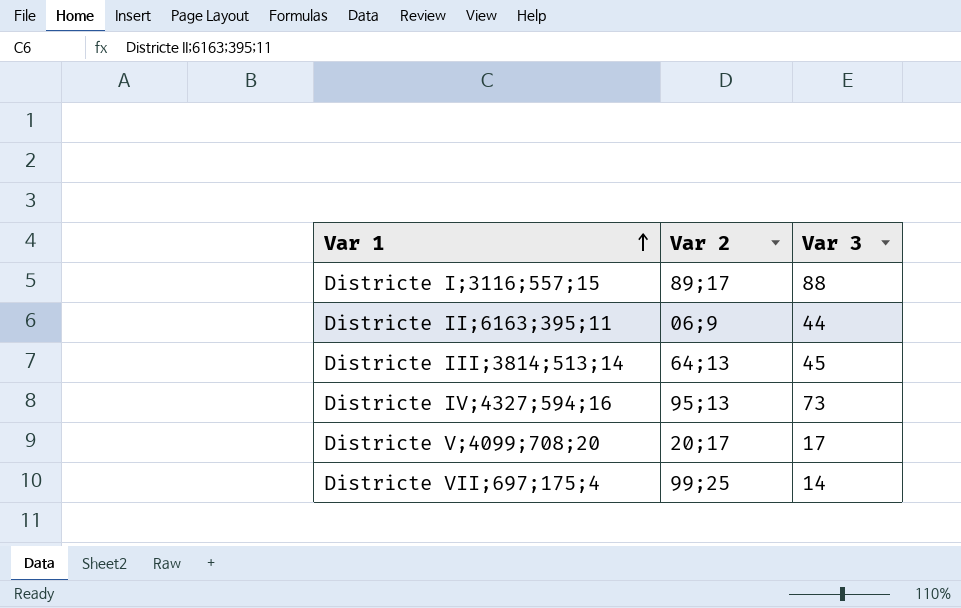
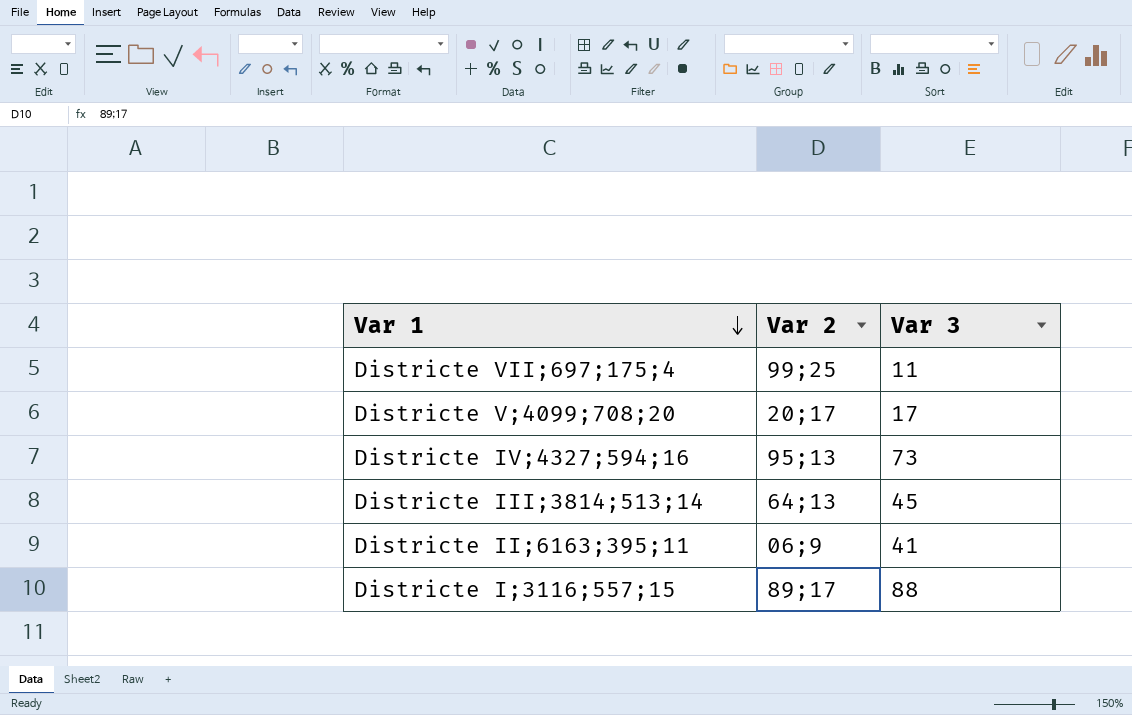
row order: Var 1 ascending -> Var 1 descending
Districte VII;697;175;4 | Var 3: 14 -> 11
Districte II;6163;395;11 | Var 3: 44 -> 41

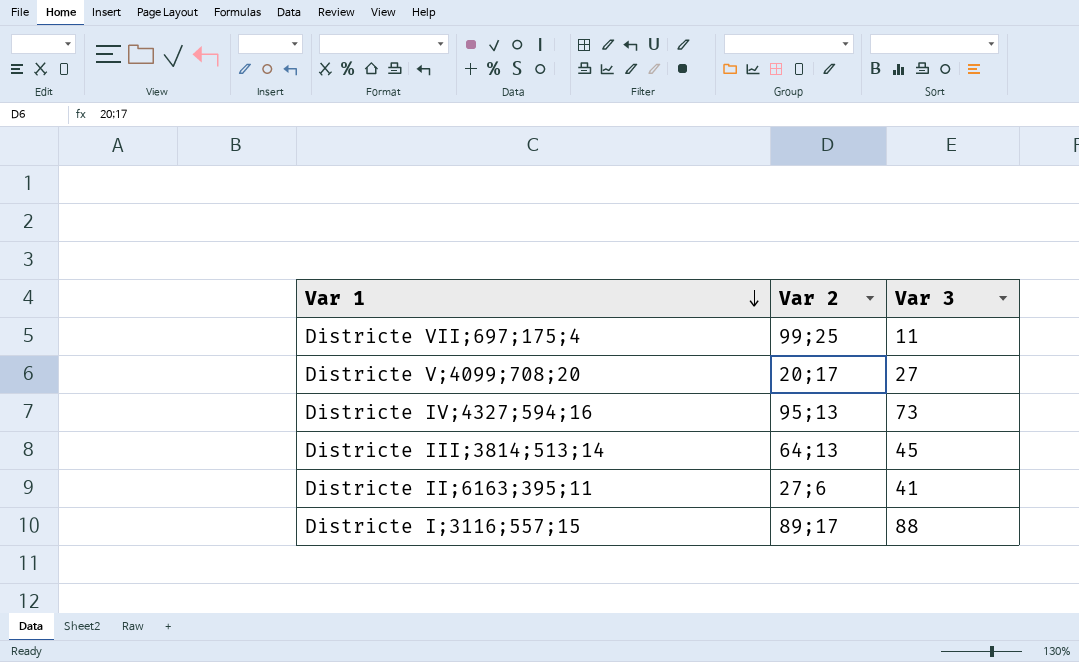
Districte V;4099;708;20 | Var 3: 17 -> 27
Districte II;6163;395;11 | Var 2: 06;9 -> 27;6

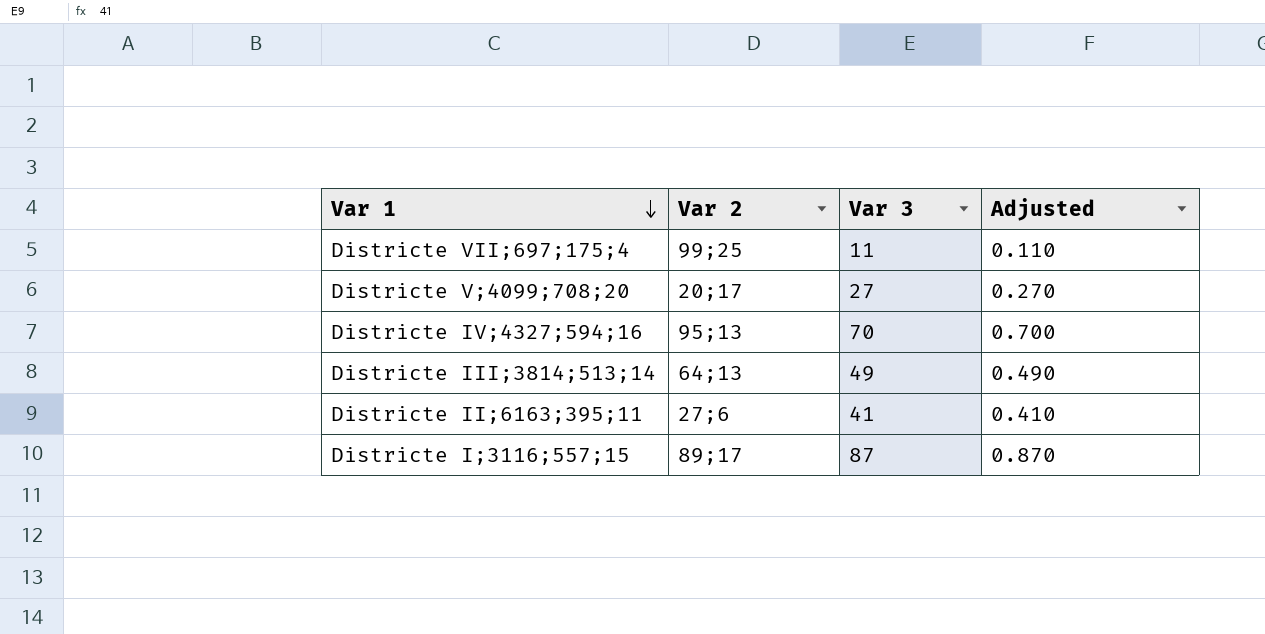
column Adjusted | formula: none -> [Var 3] * 0.01
Districte IV;4327;594;16 | Var 3: 73 -> 70
Districte III;3814;513;14 | Var 3: 45 -> 49
Districte I;3116;557;15 | Var 3: 88 -> 87

